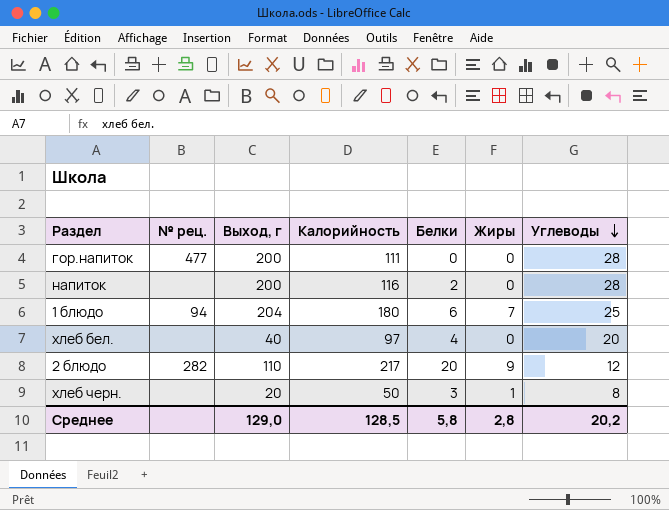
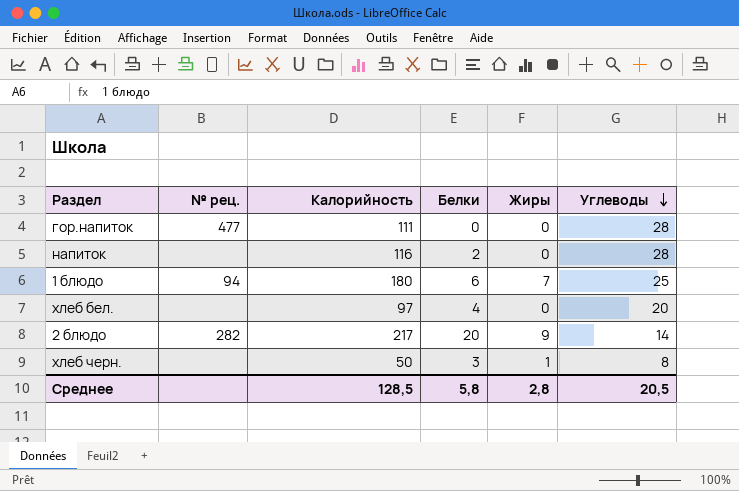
column Выход, г | position: 3 -> none
2 блюдо | Углеводы: 12 -> 14
Среднее | Углеводы: 20,2 -> 20,5

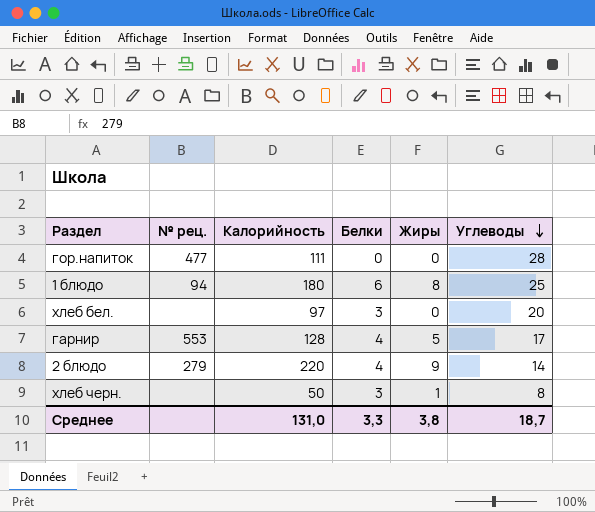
row напиток: none | 116 | 2 | 0 | 28 -> none
1 блюдо | Жиры: 7 -> 8
хлеб бел. | Белки: 4 -> 3
row гарнир: none -> 553 | 128 | 4 | 5 | 17
2 блюдо | № рец.: 282 -> 279
2 блюдо | Калорийность: 217 -> 220
2 блюдо | Белки: 20 -> 4
Среднее | Калорийность: 128,5 -> 131,0
Среднее | Белки: 5,8 -> 3,3
Среднее | Жиры: 2,8 -> 3,8
Среднее | Углеводы: 20,5 -> 18,7

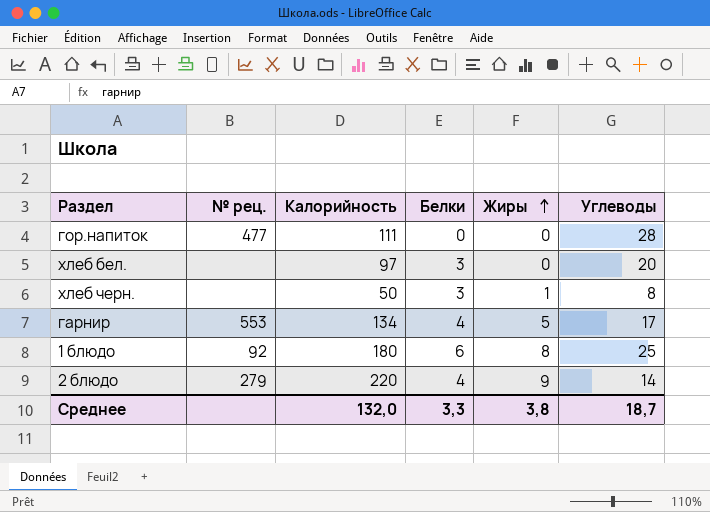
row order: Углеводы descending -> Жиры ascending
гарнир | Калорийность: 128 -> 134
1 блюдо | № рец.: 94 -> 92
Среднее | Калорийность: 131,0 -> 132,0

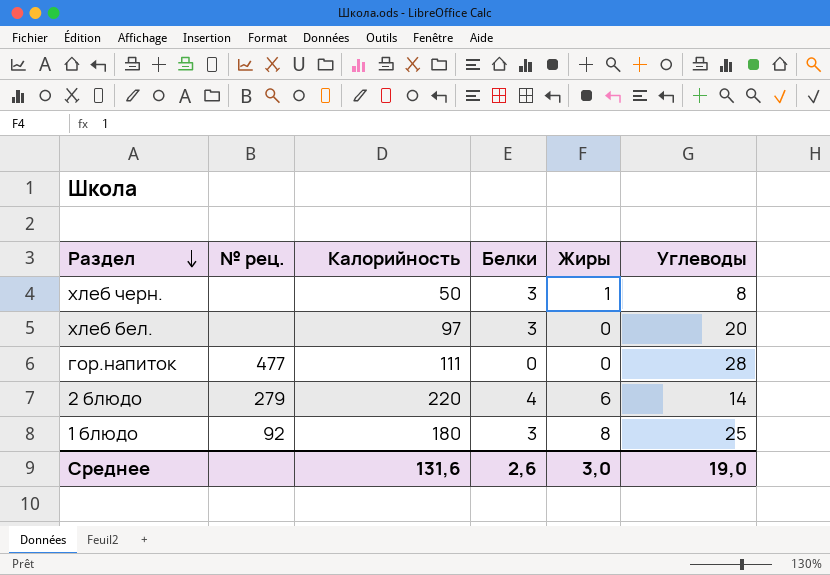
row order: Жиры ascending -> Раздел descending
row гарнир: 553 | 134 | 4 | 5 | 17 -> none
2 блюдо | Жиры: 9 -> 6
1 блюдо | Белки: 6 -> 3
Среднее | Калорийность: 132,0 -> 131,6
Среднее | Белки: 3,3 -> 2,6
Среднее | Жиры: 3,8 -> 3,0
Среднее | Углеводы: 18,7 -> 19,0

